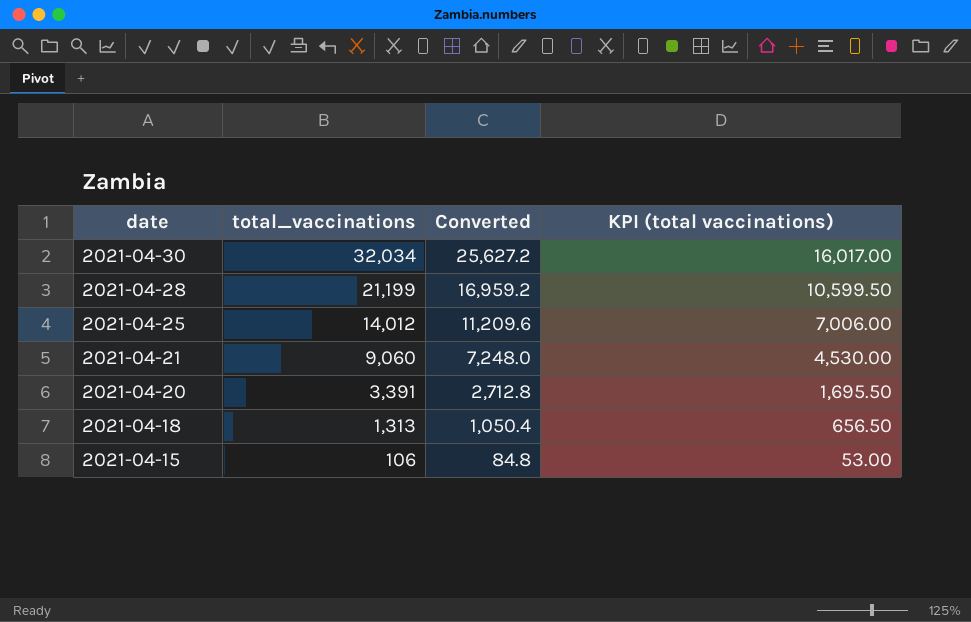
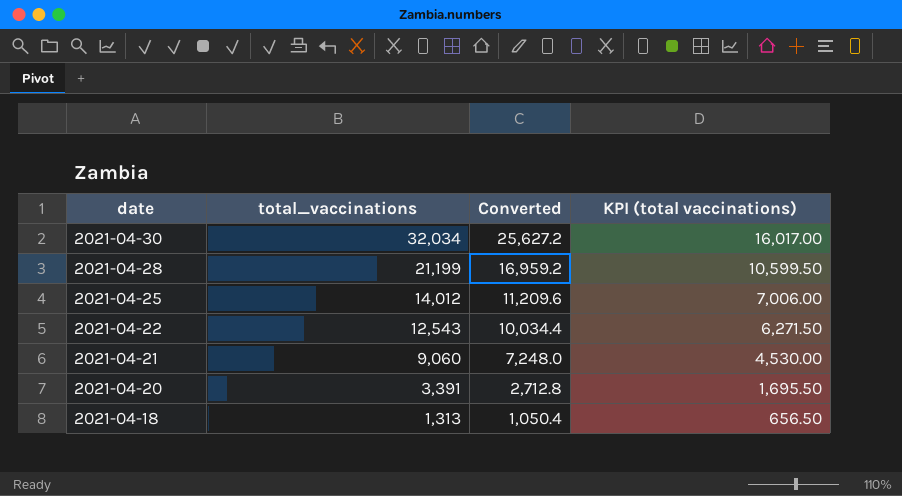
row 2021-04-15: 106 | 84.8 | 53.00 -> none
row 2021-04-22: none -> 12,543 | 10,034.4 | 6,271.50

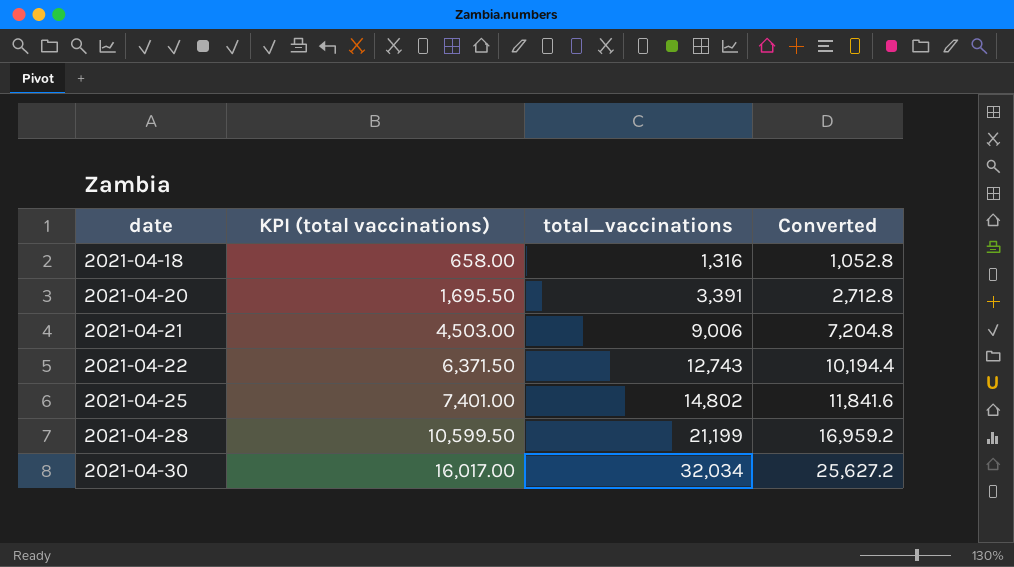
row order: date descending -> date ascending
column KPI (total vaccinations) | position: 4 -> 2
2021-04-18 | KPI (total vaccinations): 656.50 -> 658.00
2021-04-18 | total_vaccinations: 1,313 -> 1,316
2021-04-18 | Converted: 1,050.4 -> 1,052.8
2021-04-21 | KPI (total vaccinations): 4,530.00 -> 4,503.00
2021-04-21 | total_vaccinations: 9,060 -> 9,006
2021-04-21 | Converted: 7,248.0 -> 7,204.8
2021-04-22 | KPI (total vaccinations): 6,271.50 -> 6,371.50
2021-04-22 | total_vaccinations: 12,543 -> 12,743
2021-04-22 | Converted: 10,034.4 -> 10,194.4
2021-04-25 | KPI (total vaccinations): 7,006.00 -> 7,401.00
2021-04-25 | total_vaccinations: 14,012 -> 14,802
2021-04-25 | Converted: 11,209.6 -> 11,841.6

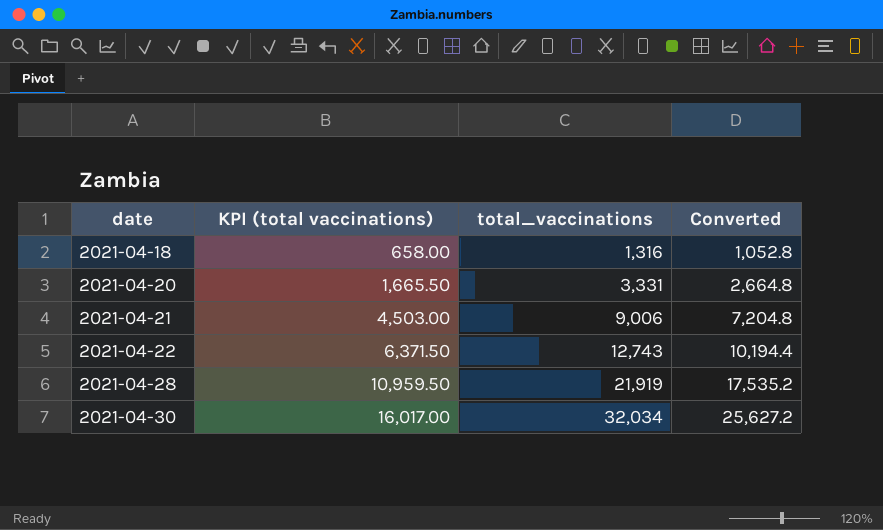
row 2021-04-25: 7,401.00 | 14,802 | 11,841.6 -> none
2021-04-20 | KPI (total vaccinations): 1,695.50 -> 1,665.50
2021-04-20 | total_vaccinations: 3,391 -> 3,331
2021-04-20 | Converted: 2,712.8 -> 2,664.8
2021-04-28 | KPI (total vaccinations): 10,599.50 -> 10,959.50
2021-04-28 | total_vaccinations: 21,199 -> 21,919
2021-04-28 | Converted: 16,959.2 -> 17,535.2

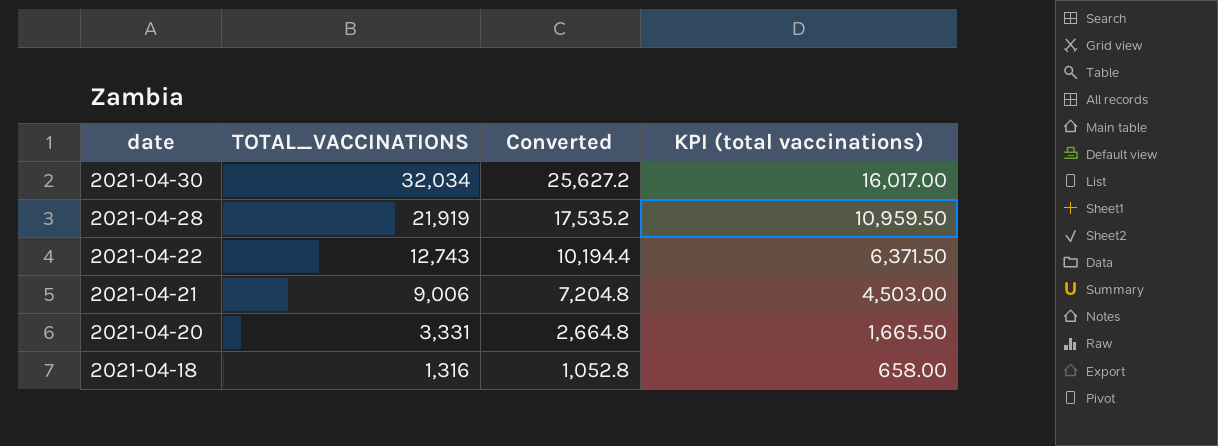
row order: date ascending -> date descending
column name: total_vaccinations -> TOTAL_VACCINATIONS
column KPI (total vaccinations) | position: 2 -> 4

